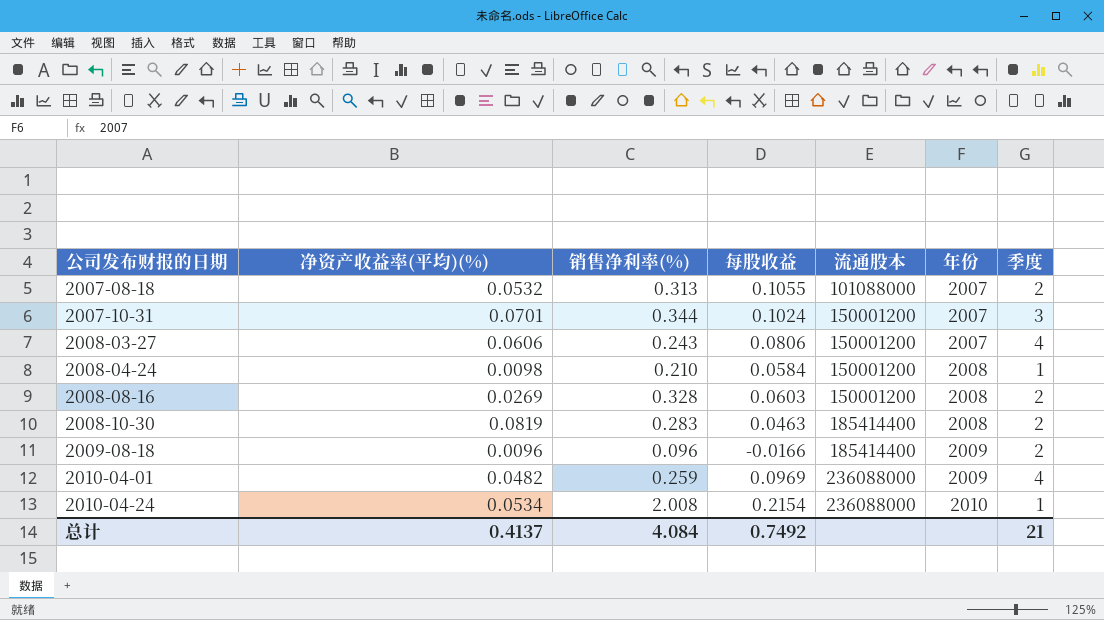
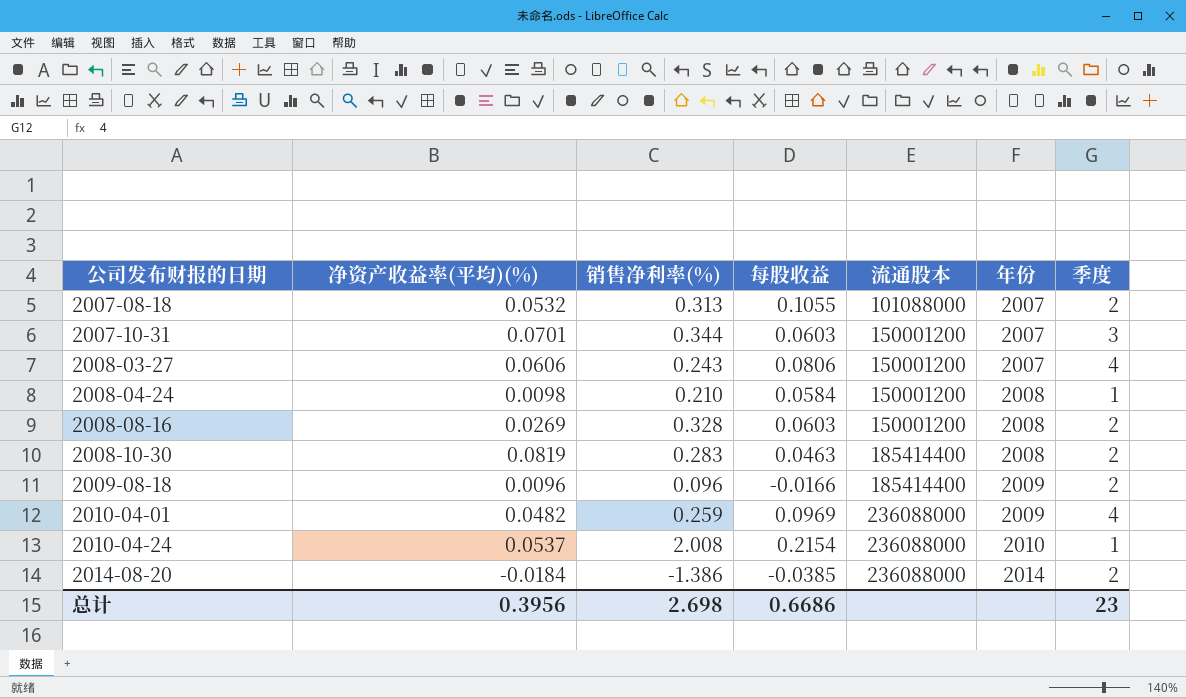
2007-10-31 | 每股收益: 0.1024 -> 0.0603
2010-04-24 | 净资产收益率(平均)(%): 0.0534 -> 0.0537
row 2014-08-20: none -> -0.0184 | -1.386 | -0.0385 | 236088000 | 2014 | 2
总计 | 净资产收益率(平均)(%): 0.4137 -> 0.3956
总计 | 销售净利率(%): 4.084 -> 2.698
总计 | 每股收益: 0.7492 -> 0.6686
总计 | 季度: 21 -> 23

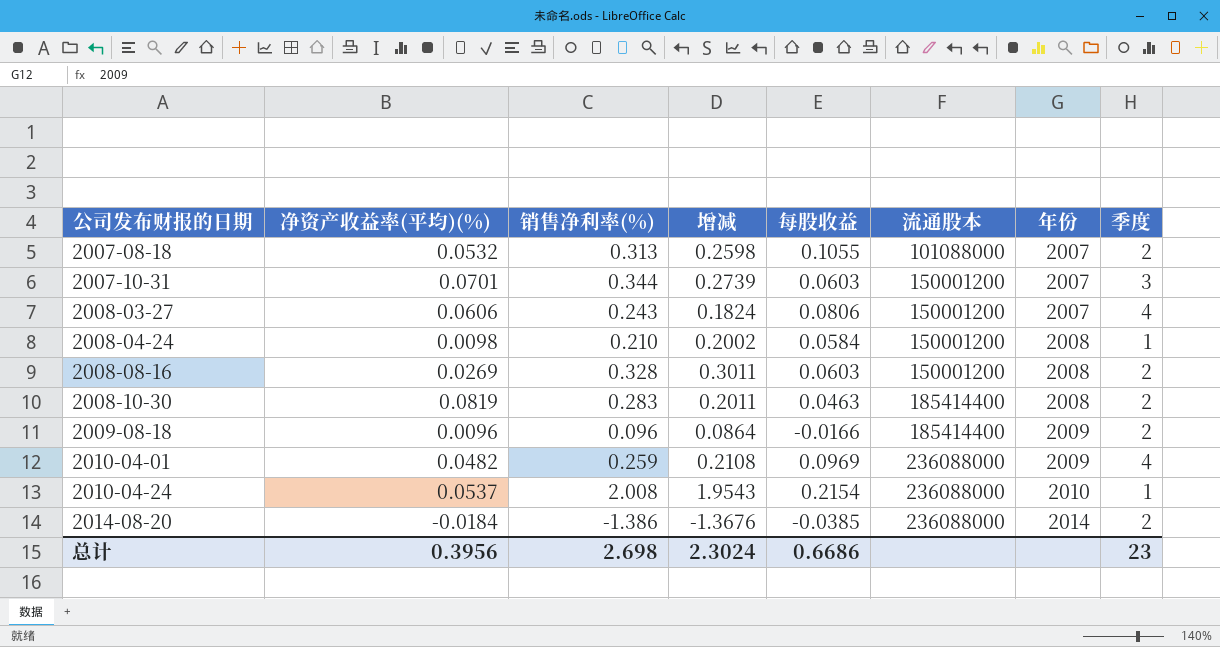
column 增减 | formula: none -> [销售净利率(%)] - [净资产收益率(平均)(%)]

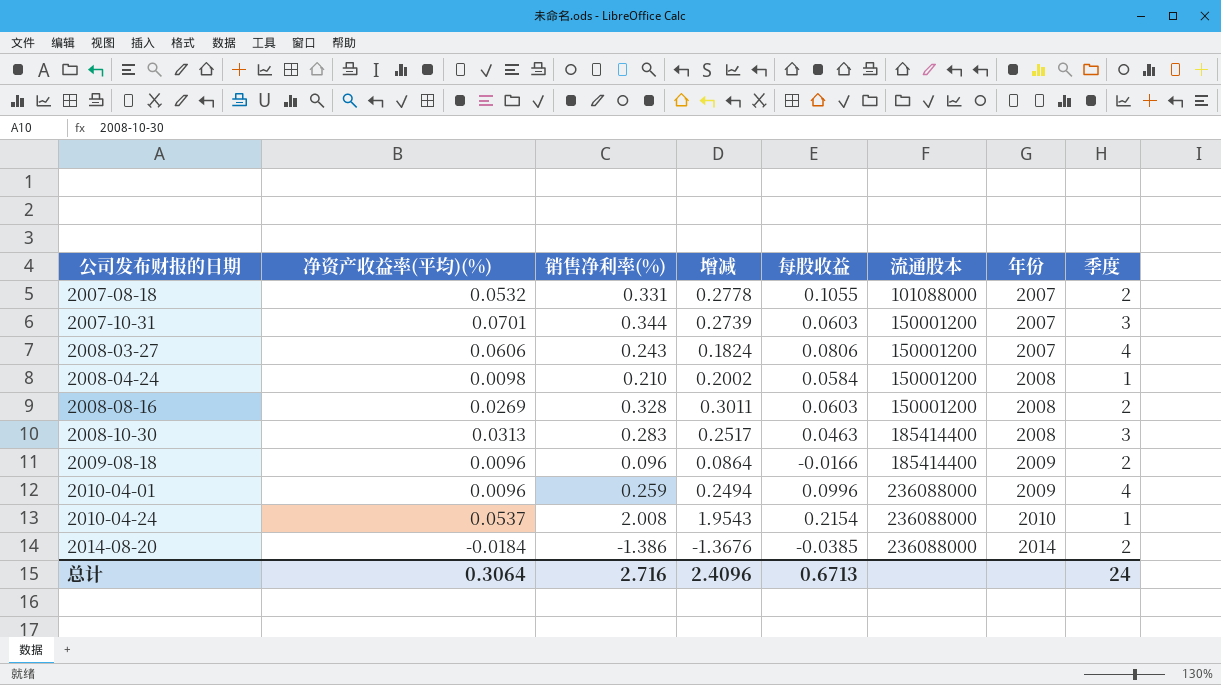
2007-08-18 | 销售净利率(%): 0.313 -> 0.331
2007-08-18 | 增减: 0.2598 -> 0.2778
2008-10-30 | 净资产收益率(平均)(%): 0.0819 -> 0.0313
2008-10-30 | 增减: 0.2011 -> 0.2517
2008-10-30 | 季度: 2 -> 3
2010-04-01 | 净资产收益率(平均)(%): 0.0482 -> 0.0096
2010-04-01 | 增减: 0.2108 -> 0.2494
2010-04-01 | 每股收益: 0.0969 -> 0.0996
总计 | 净资产收益率(平均)(%): 0.3956 -> 0.3064
总计 | 销售净利率(%): 2.698 -> 2.716
总计 | 增减: 2.3024 -> 2.4096
总计 | 每股收益: 0.6686 -> 0.6713
总计 | 季度: 23 -> 24

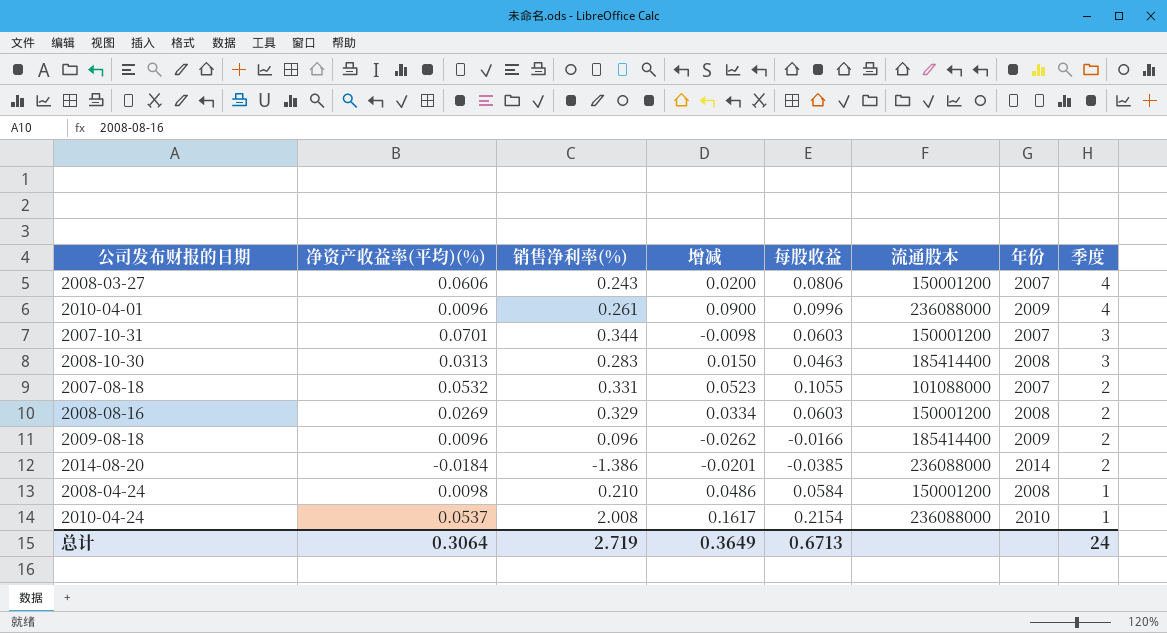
row order: 公司发布财报的日期 ascending -> 季度 descending
column 增减 | formula: [销售净利率(%)] - [净资产收益率(平均)(%)] -> [每股收益] - [净资产收益率(平均)(%)]
2010-04-01 | 销售净利率(%): 0.259 -> 0.261
2008-08-16 | 销售净利率(%): 0.328 -> 0.329
总计 | 销售净利率(%): 2.716 -> 2.719
总计 | 增减: 2.4096 -> 0.3649

